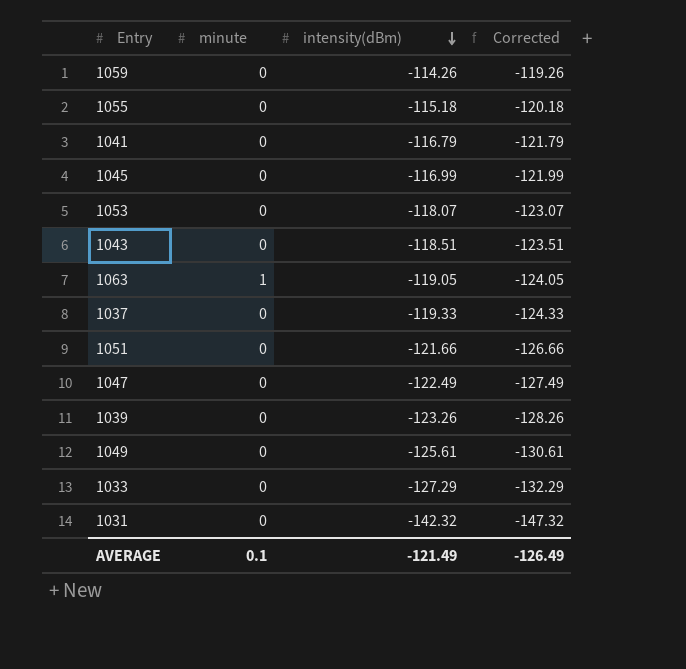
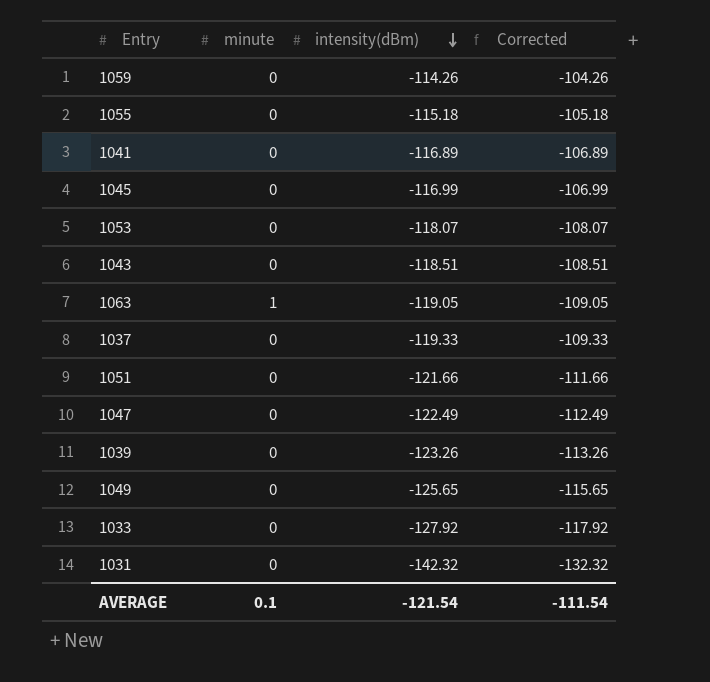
column Corrected | formula: [intensity(dBm)] - 5 -> [intensity(dBm)] + 10
1041 | intensity(dBm): -116.79 -> -116.89
1049 | intensity(dBm): -125.61 -> -125.65
1033 | intensity(dBm): -127.29 -> -127.92
AVERAGE | intensity(dBm): -121.49 -> -121.54
AVERAGE | Corrected: -126.49 -> -111.54

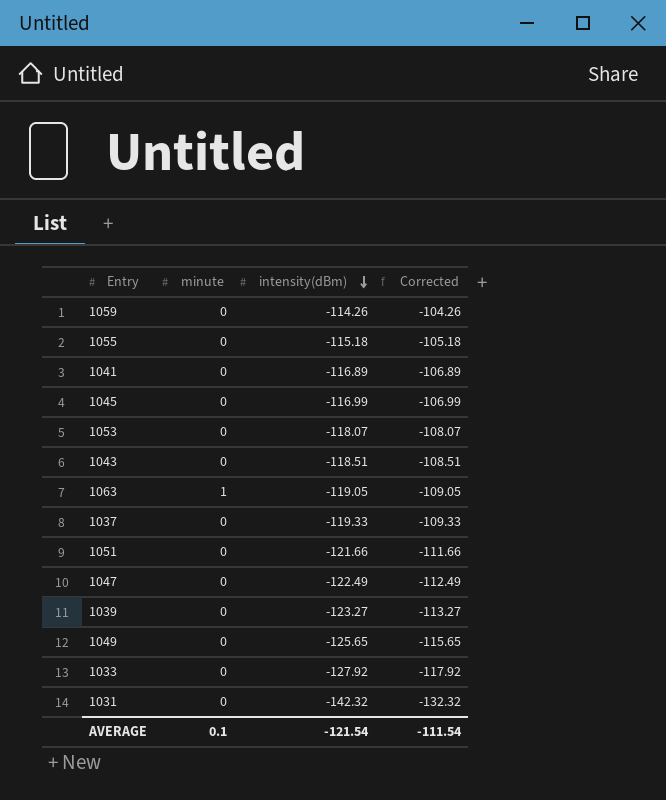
1039 | intensity(dBm): -123.26 -> -123.27
1039 | Corrected: -113.26 -> -113.27

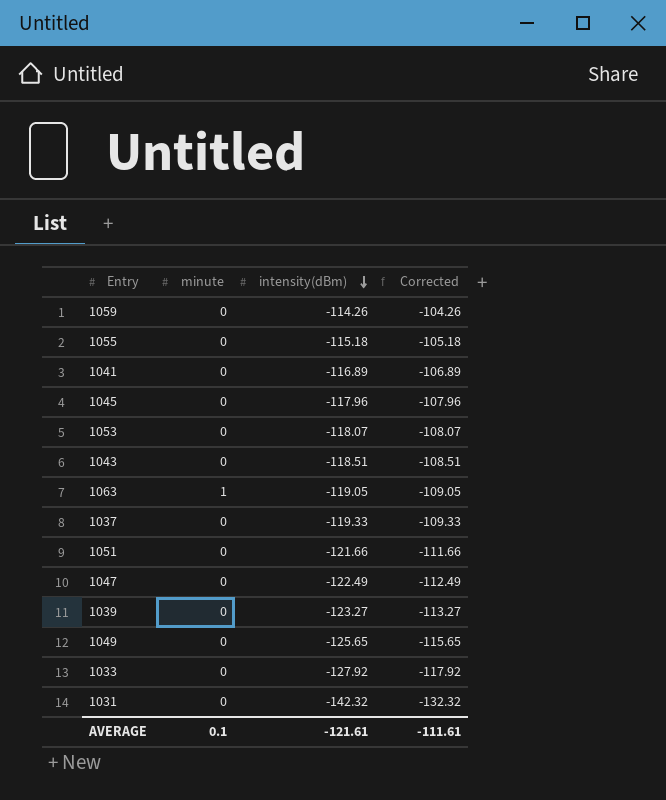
1045 | intensity(dBm): -116.99 -> -117.96
1045 | Corrected: -106.99 -> -107.96
AVERAGE | intensity(dBm): -121.54 -> -121.61
AVERAGE | Corrected: -111.54 -> -111.61

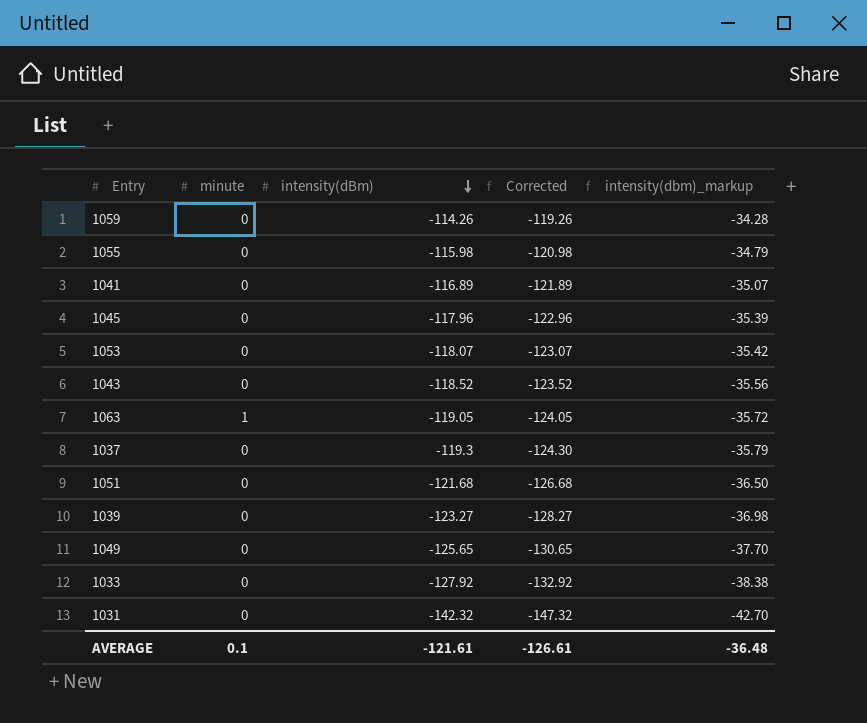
column Corrected | formula: [intensity(dBm)] + 10 -> [intensity(dBm)] - 5
column intensity(dbm)_markup | formula: none -> [intensity(dBm)] * 0.3
row 1047: 0 | -122.49 | -112.49 -> none
1055 | intensity(dBm): -115.18 -> -115.98
1043 | intensity(dBm): -118.51 -> -118.52
1037 | intensity(dBm): -119.33 -> -119.3
1051 | intensity(dBm): -121.66 -> -121.68
AVERAGE | Corrected: -111.61 -> -126.61

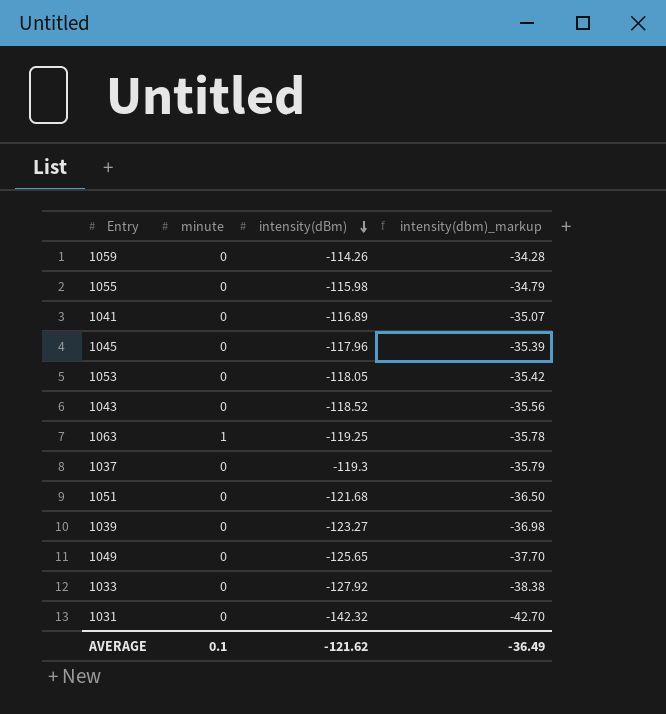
column Corrected | formula: [intensity(dBm)] - 5 -> none
1053 | intensity(dBm): -118.07 -> -118.05
1063 | intensity(dBm): -119.05 -> -119.25
1063 | intensity(dbm)_markup: -35.72 -> -35.78
AVERAGE | intensity(dBm): -121.61 -> -121.62
AVERAGE | intensity(dbm)_markup: -36.48 -> -36.49

